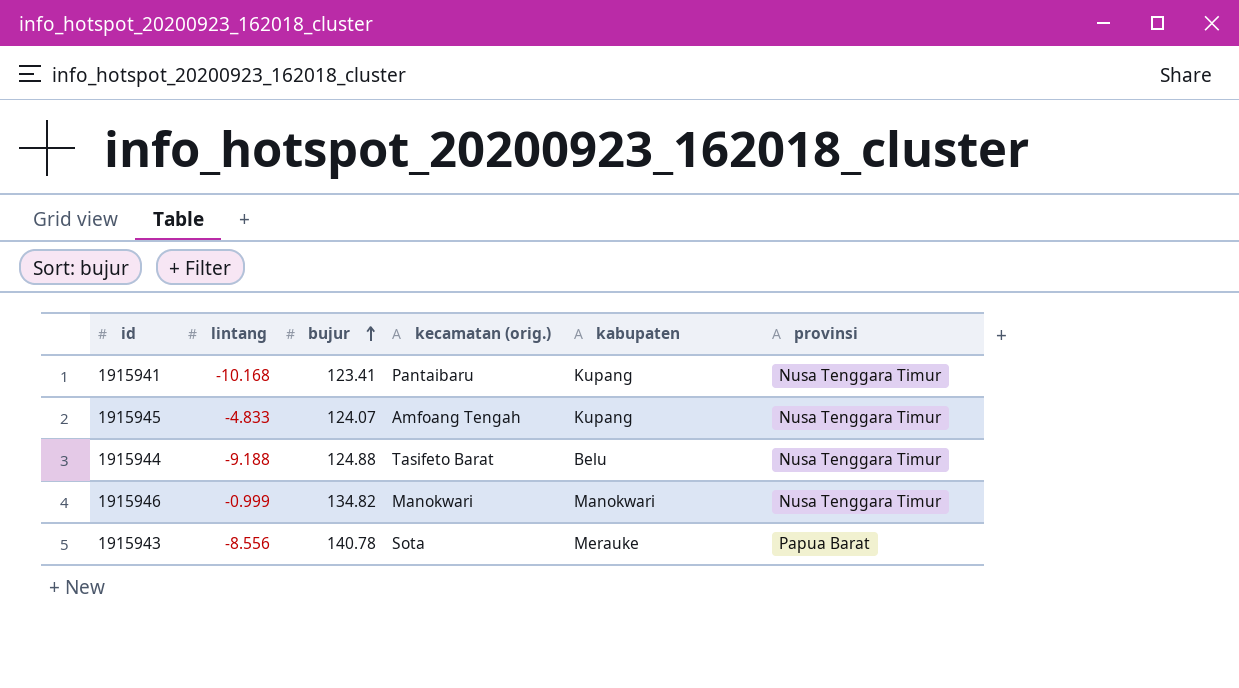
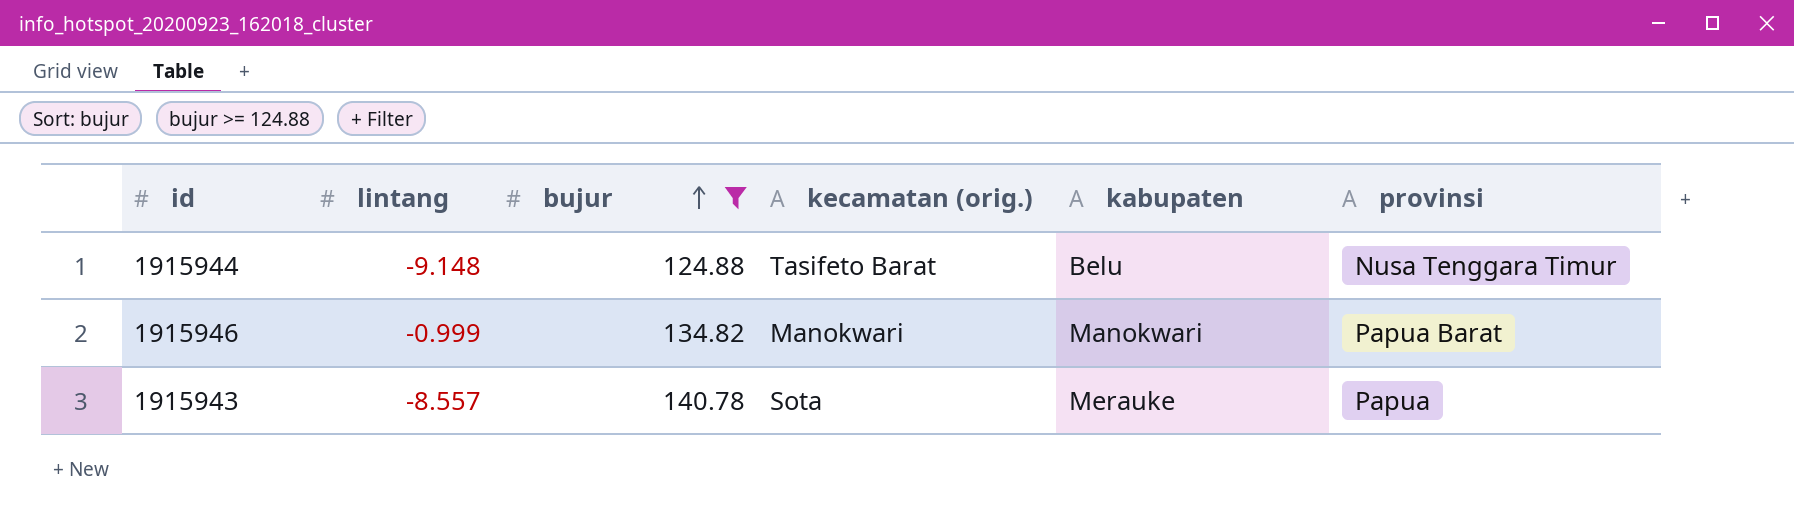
filter: none -> bujur >= 124.88
1915944 | lintang: -9.188 -> -9.148
1915946 | provinsi: Nusa Tenggara Timur -> Papua Barat
1915943 | lintang: -8.556 -> -8.557
1915943 | provinsi: Papua Barat -> Papua

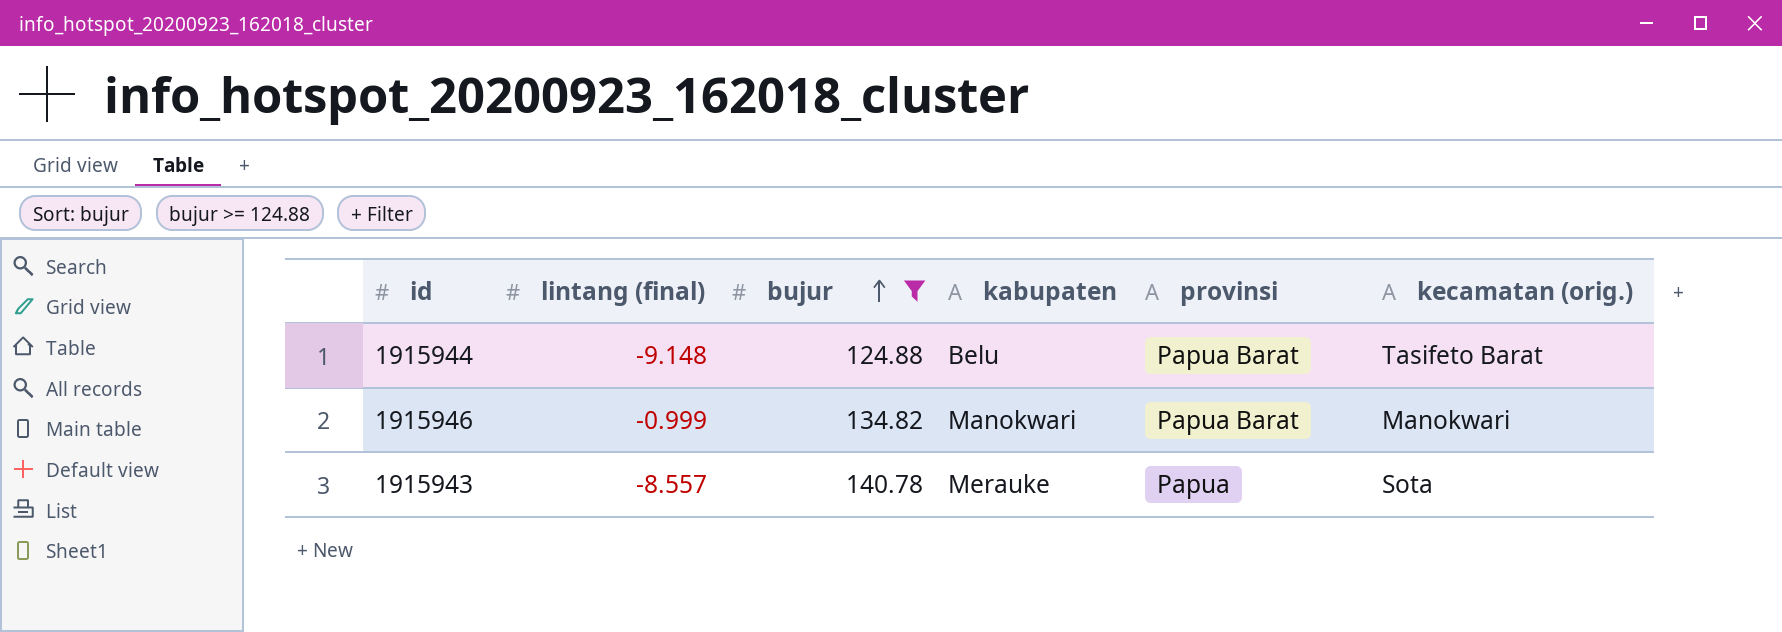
column name: lintang -> lintang (final)
column kecamatan (orig.) | position: 4 -> 6
1915944 | provinsi: Nusa Tenggara Timur -> Papua Barat

